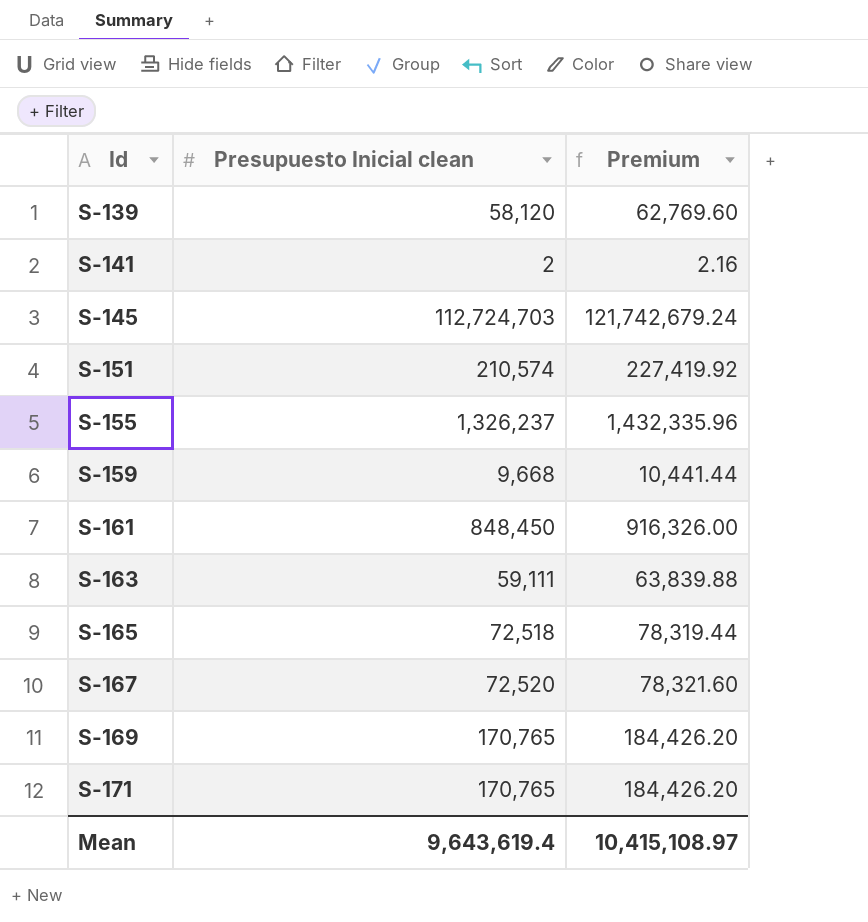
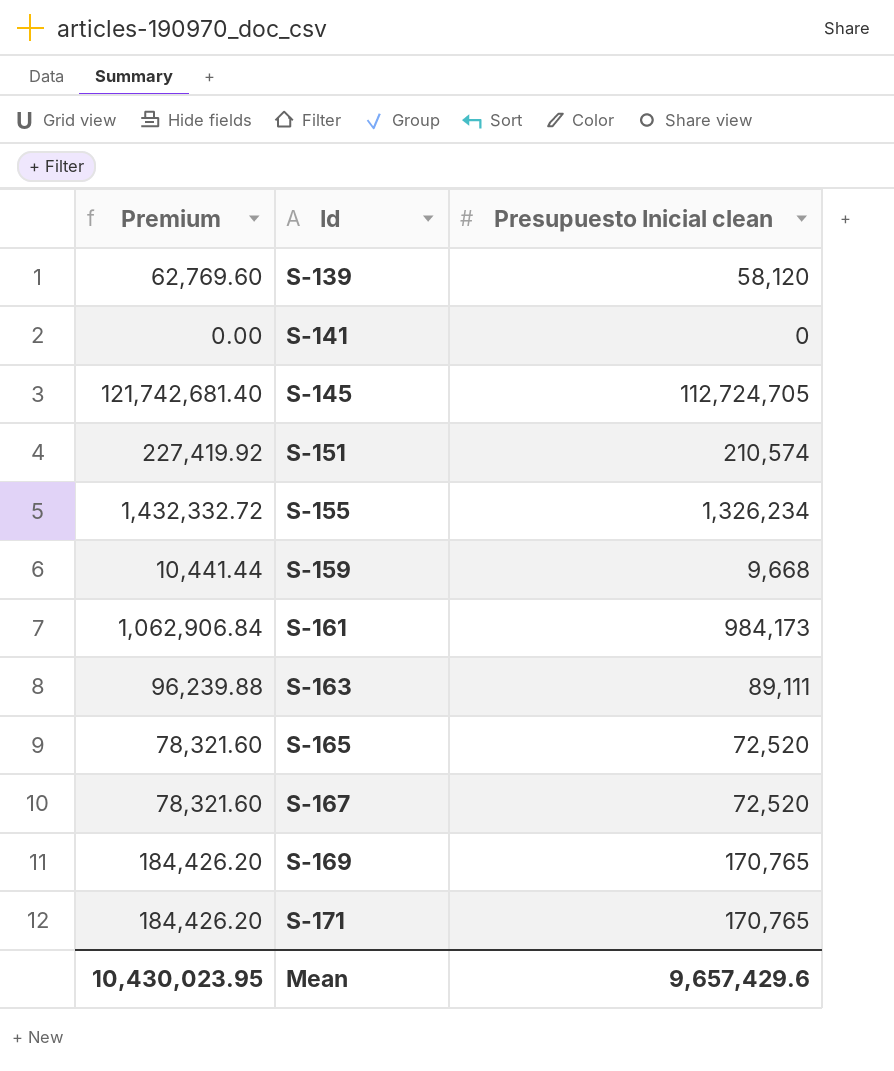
column Premium | position: 3 -> 1
S-141 | Premium: 2.16 -> 0.00
S-141 | Presupuesto Inicial clean: 2 -> 0
S-145 | Premium: 121,742,679.24 -> 121,742,681.40
S-145 | Presupuesto Inicial clean: 112,724,703 -> 112,724,705
S-155 | Premium: 1,432,335.96 -> 1,432,332.72
S-155 | Presupuesto Inicial clean: 1,326,237 -> 1,326,234
S-161 | Premium: 916,326.00 -> 1,062,906.84
S-161 | Presupuesto Inicial clean: 848,450 -> 984,173
S-163 | Premium: 63,839.88 -> 96,239.88
S-163 | Presupuesto Inicial clean: 59,111 -> 89,111
S-165 | Premium: 78,319.44 -> 78,321.60
S-165 | Presupuesto Inicial clean: 72,518 -> 72,520
Mean | Premium: 10,415,108.97 -> 10,430,023.95
Mean | Presupuesto Inicial clean: 9,643,619.4 -> 9,657,429.6

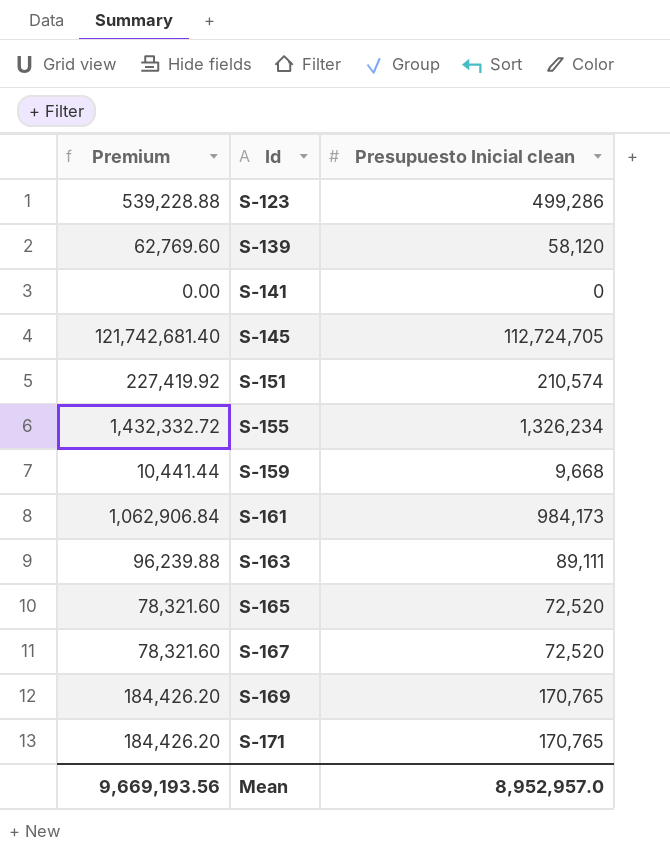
row S-123: none -> 539,228.88 | 499,286
Mean | Premium: 10,430,023.95 -> 9,669,193.56
Mean | Presupuesto Inicial clean: 9,657,429.6 -> 8,952,957.0

